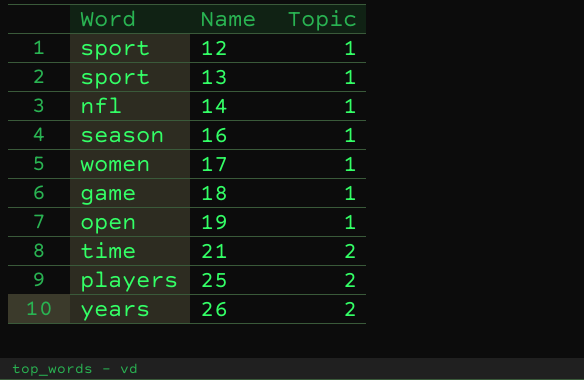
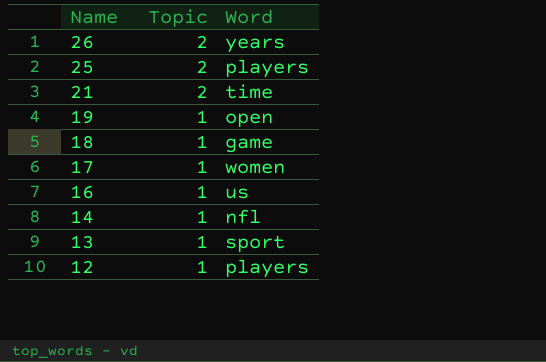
row order: Name ascending -> Name descending
column Word | position: 1 -> 3
16 | Word: season -> us
12 | Word: sport -> players

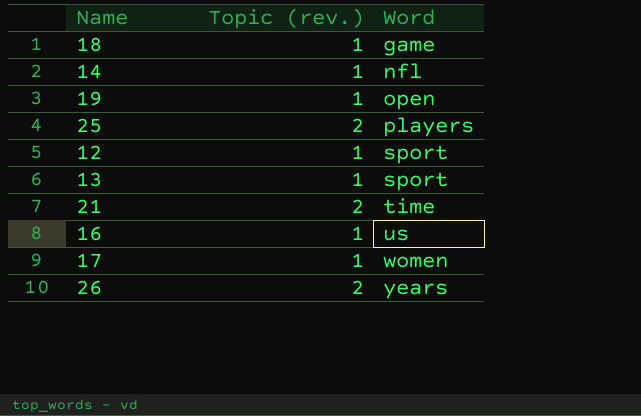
row order: Name descending -> Word ascending
column name: Topic -> Topic (rev.)
12 | Word: players -> sport

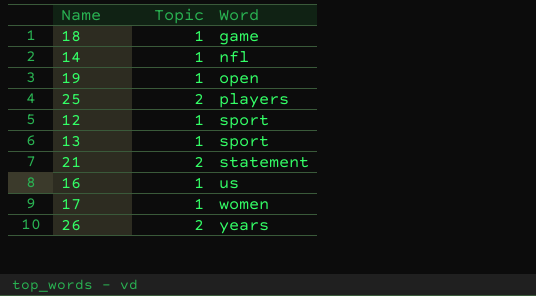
column name: Topic (rev.) -> Topic
21 | Word: time -> statement

